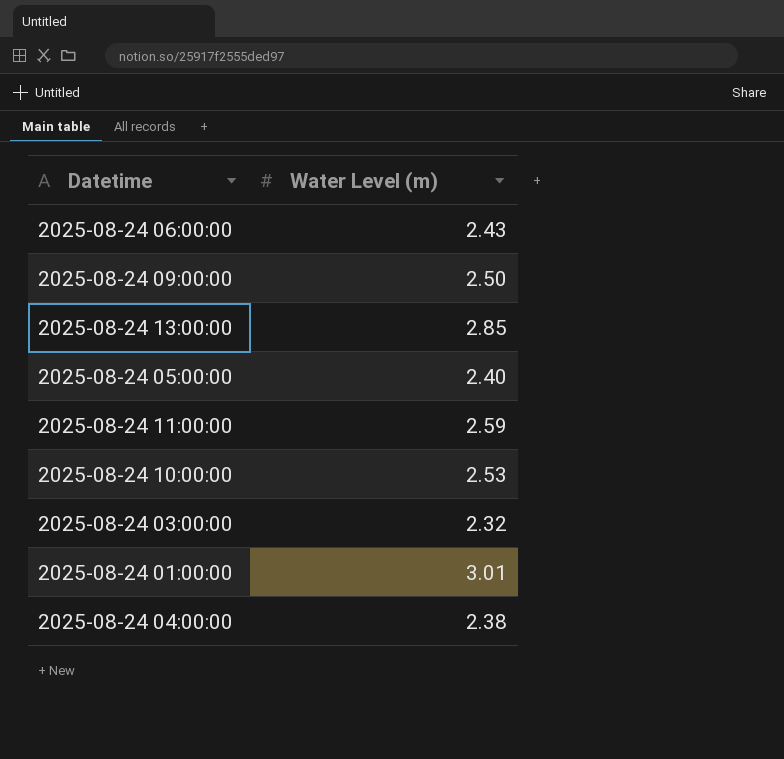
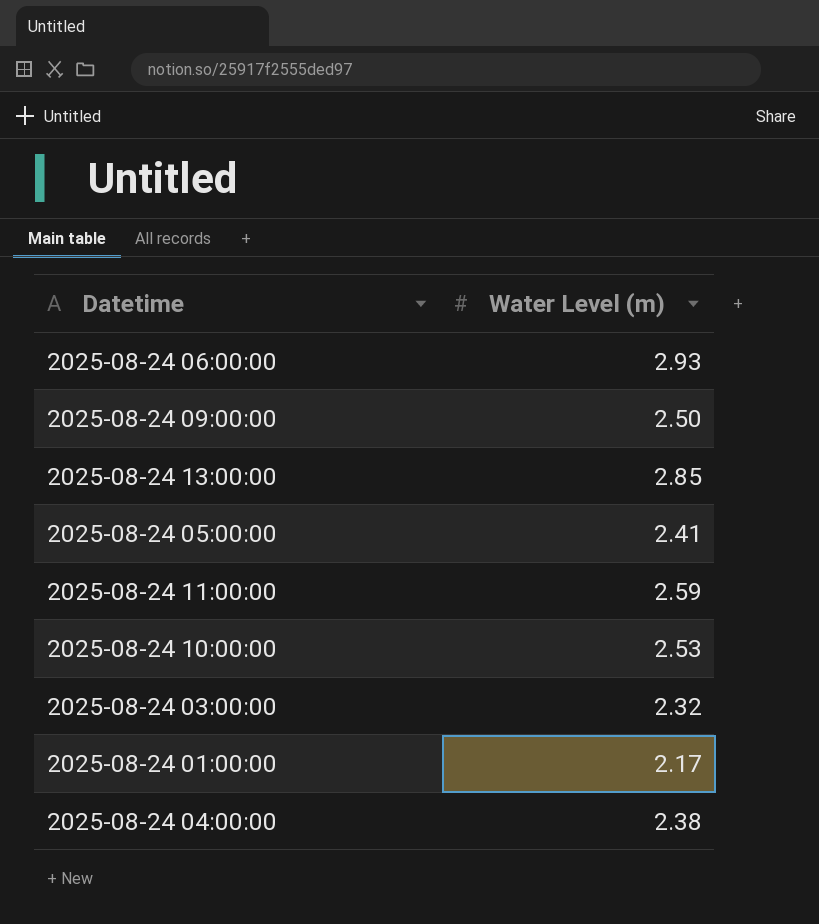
2025-08-24 06:00:00 | Water Level (m): 2.43 -> 2.93
2025-08-24 05:00:00 | Water Level (m): 2.40 -> 2.41
2025-08-24 01:00:00 | Water Level (m): 3.01 -> 2.17

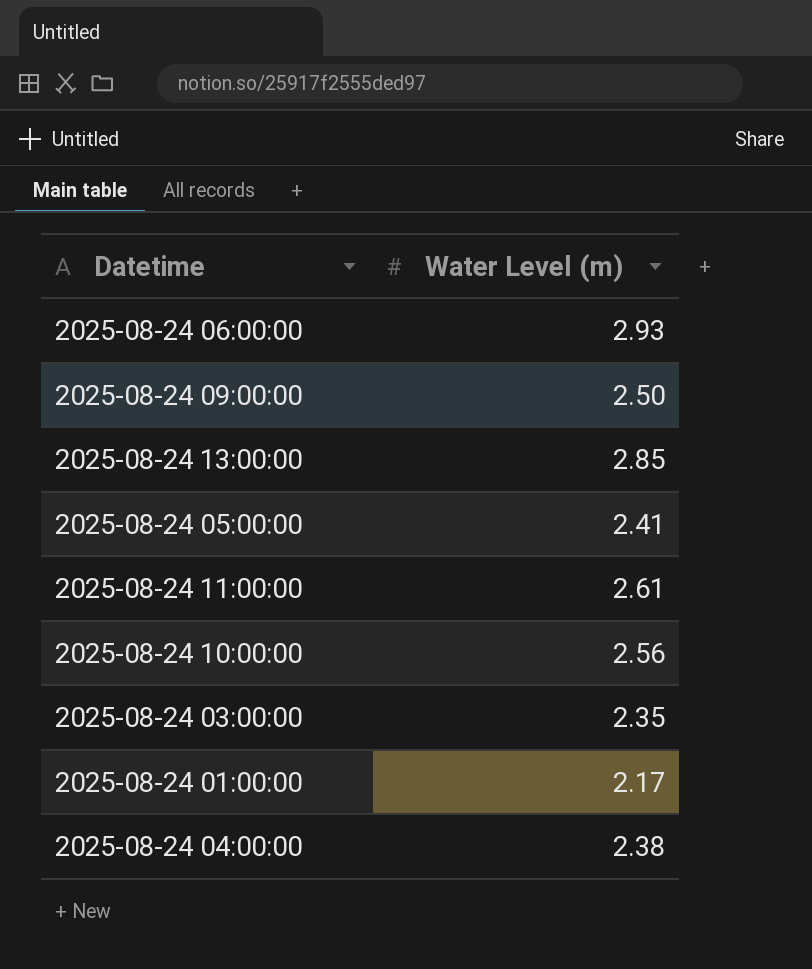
2025-08-24 11:00:00 | Water Level (m): 2.59 -> 2.61
2025-08-24 10:00:00 | Water Level (m): 2.53 -> 2.56
2025-08-24 03:00:00 | Water Level (m): 2.32 -> 2.35

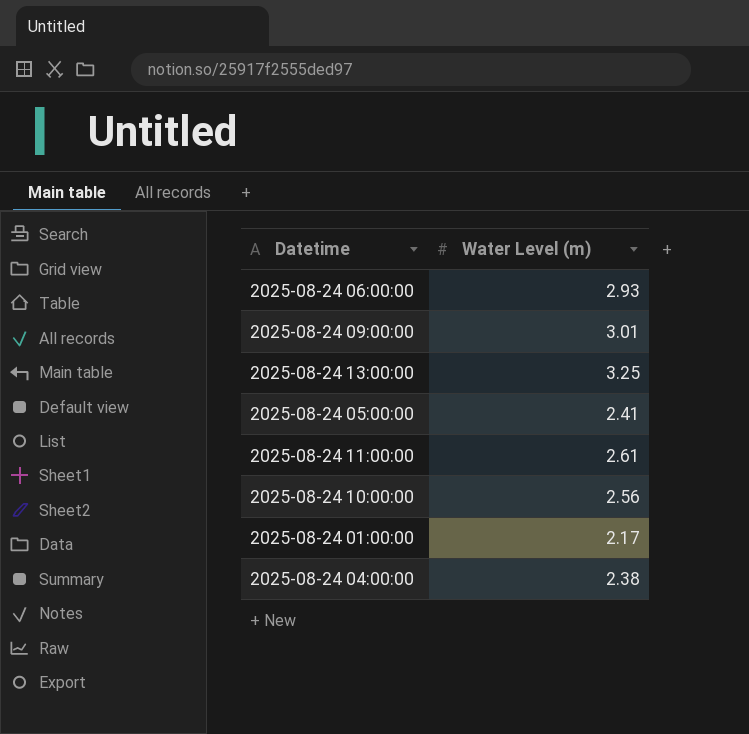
row 2025-08-24 03:00:00: 2.35 -> none
2025-08-24 09:00:00 | Water Level (m): 2.50 -> 3.01
2025-08-24 13:00:00 | Water Level (m): 2.85 -> 3.25

